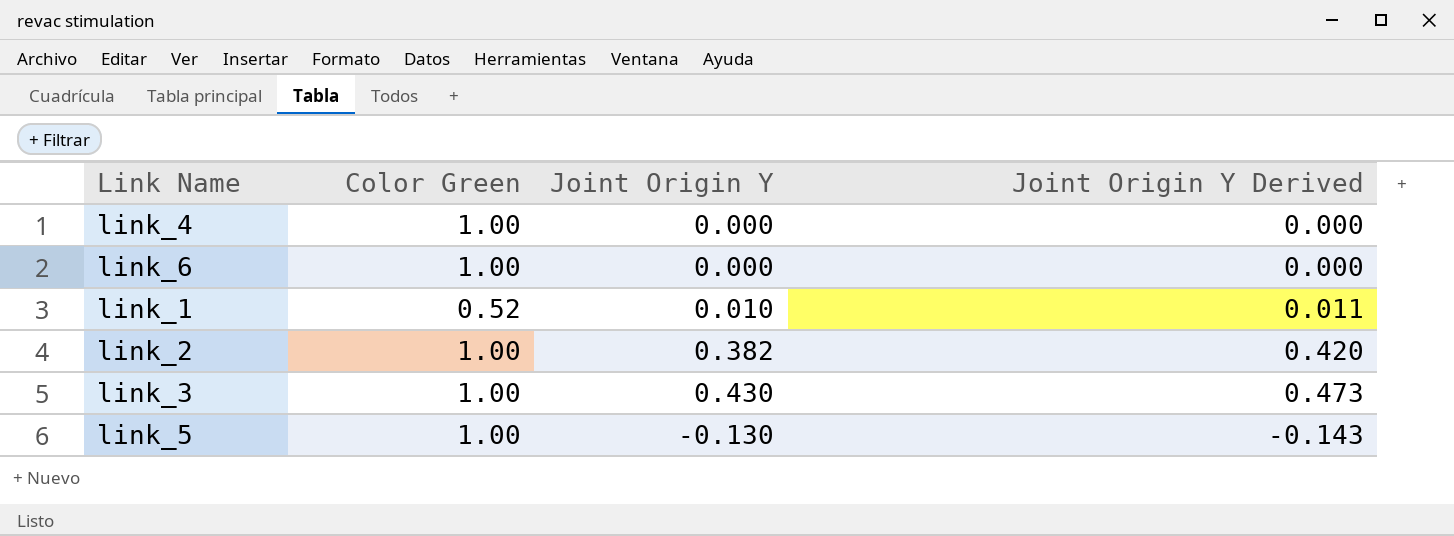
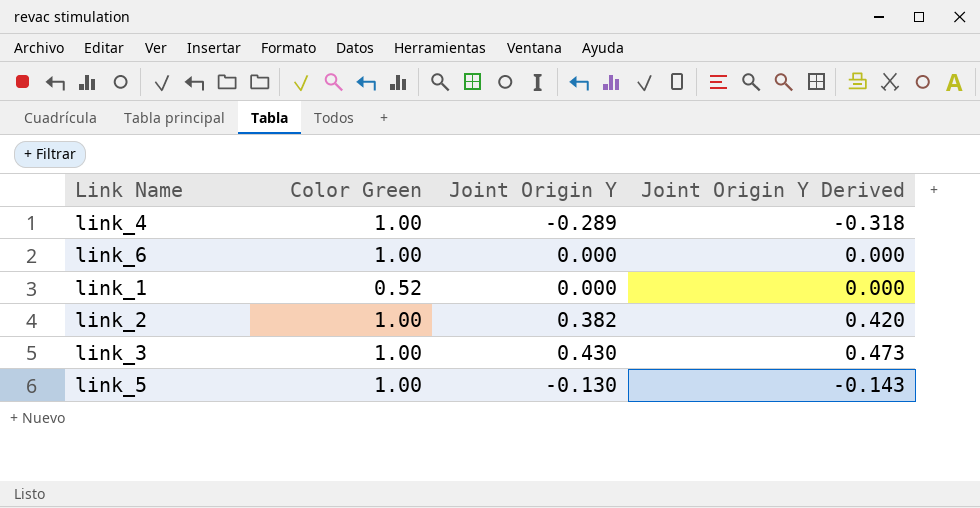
link_4 | Joint Origin Y: 0.000 -> -0.289
link_4 | Joint Origin Y Derived: 0.000 -> -0.318
link_1 | Joint Origin Y: 0.010 -> 0.000
link_1 | Joint Origin Y Derived: 0.011 -> 0.000

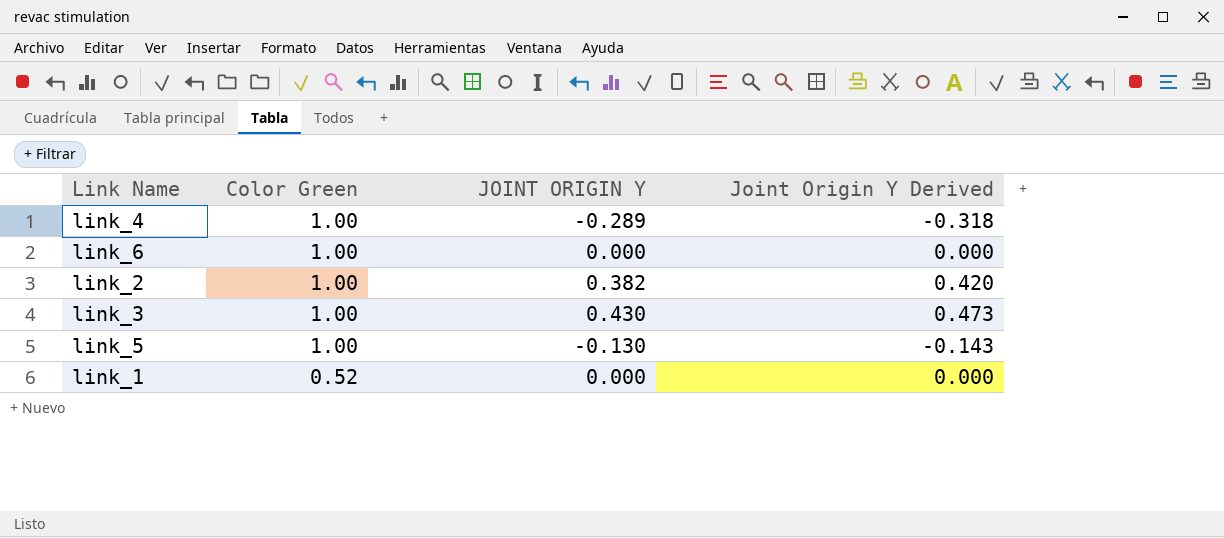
row order: none -> Color Green descending
column name: Joint Origin Y -> JOINT ORIGIN Y

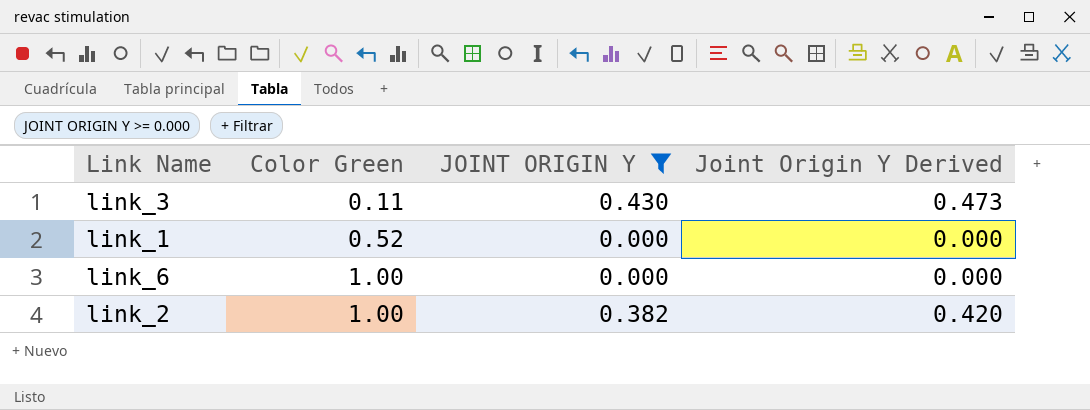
filter: none -> JOINT ORIGIN Y >= 0.000
row order: Color Green descending -> Color Green ascending
link_3 | Color Green: 1.00 -> 0.11

